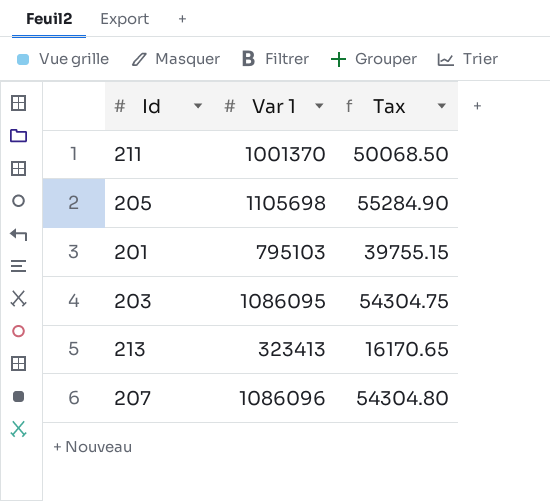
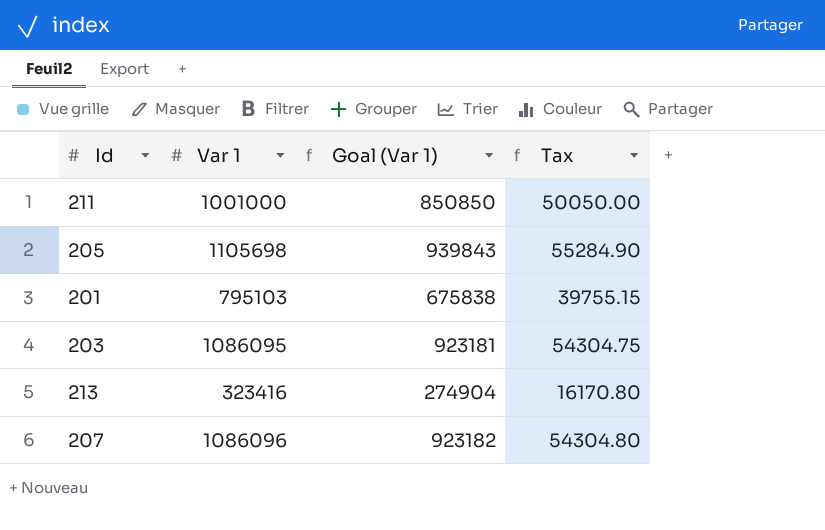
column Goal (Var 1) | formula: none -> [Var 1] * 0.85
211 | Var 1: 1001370 -> 1001000
211 | Tax: 50068.50 -> 50050.00
213 | Var 1: 323413 -> 323416
213 | Tax: 16170.65 -> 16170.80

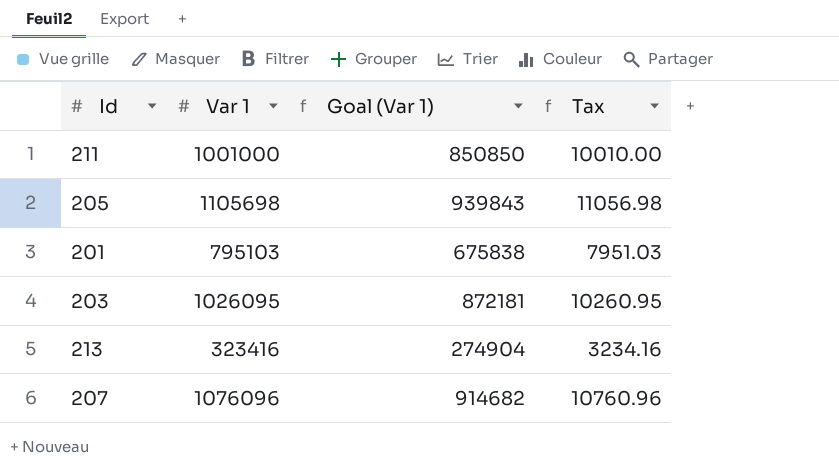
column Tax | formula: [Var 1] * 0.05 -> [Var 1] * 0.01
203 | Var 1: 1086095 -> 1026095
203 | Goal (Var 1): 923181 -> 872181
207 | Var 1: 1086096 -> 1076096
207 | Goal (Var 1): 923182 -> 914682

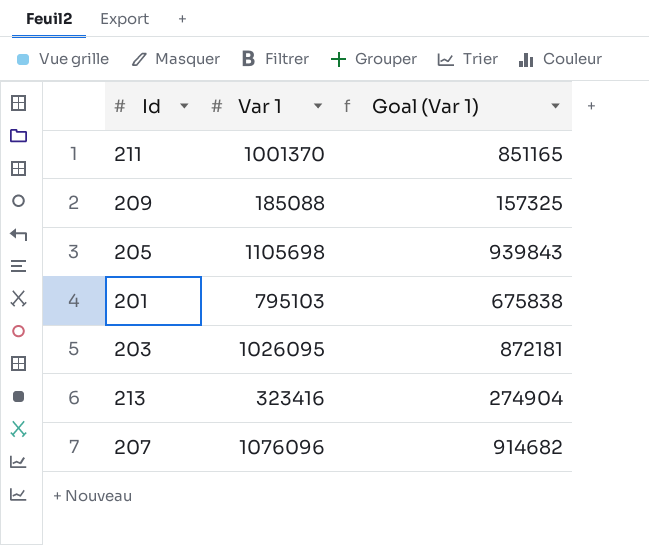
column Tax | formula: [Var 1] * 0.01 -> none
211 | Var 1: 1001000 -> 1001370
211 | Goal (Var 1): 850850 -> 851165
row 209: none -> 185088 | 157325

